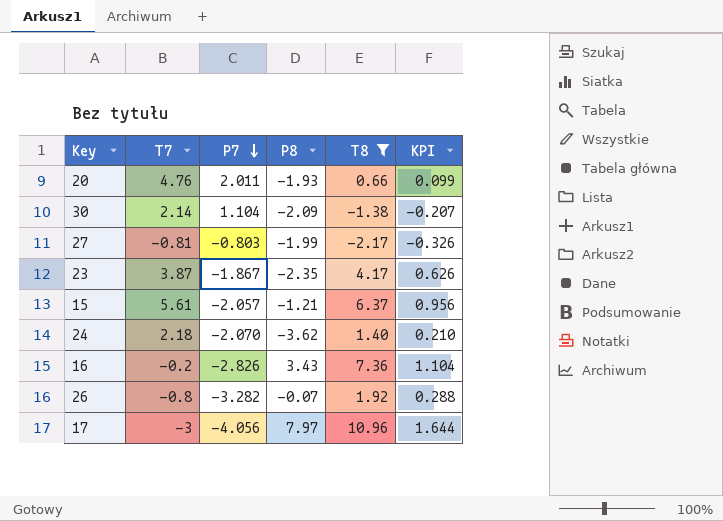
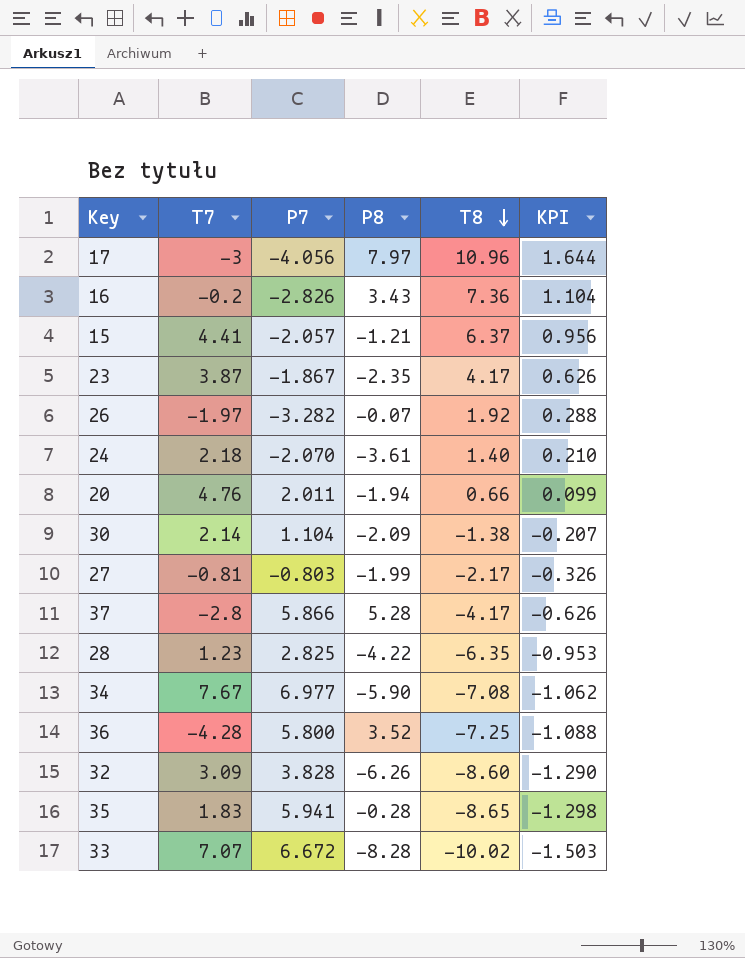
filter: T8 >= -2.17 -> none
row order: P7 descending -> T8 descending
15 | T7: 5.61 -> 4.41
26 | T7: -0.8 -> -1.97
24 | P8: -3.62 -> -3.61
20 | P8: -1.93 -> -1.94

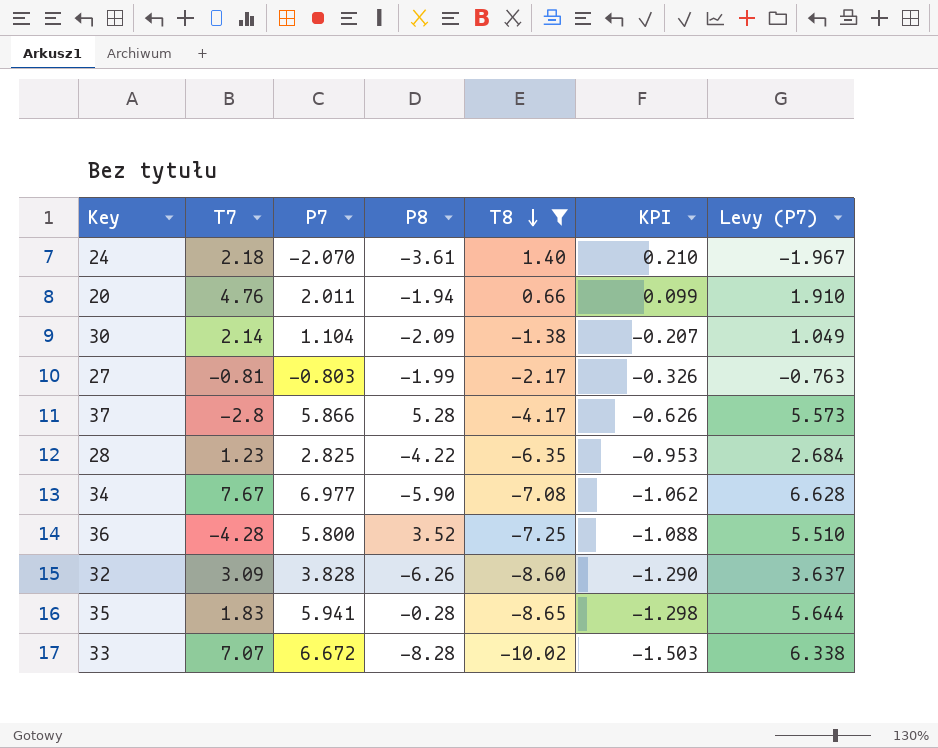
filter: none -> T8 <= 1.40
column Levy (P7) | formula: none -> [P7] * 0.95

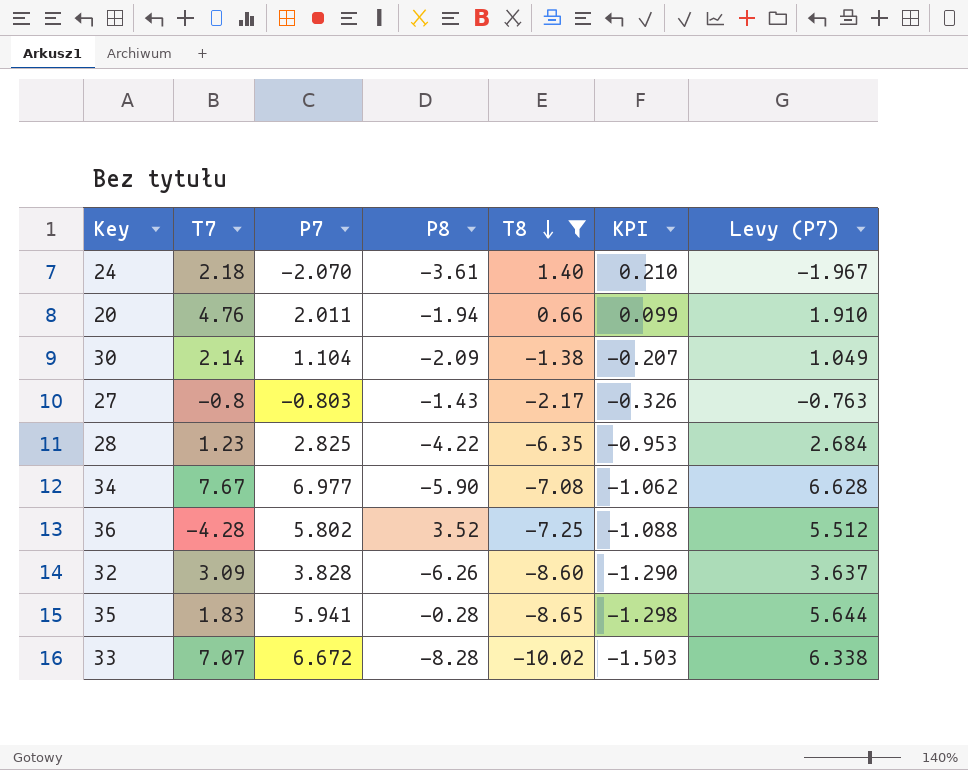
row 37: -2.8 | 5.866 | 5.28 | -4.17 | -0.626 | 5.573 -> none
27 | T7: -0.81 -> -0.8
27 | P8: -1.99 -> -1.43
36 | P7: 5.800 -> 5.802
36 | Levy (P7): 5.510 -> 5.512

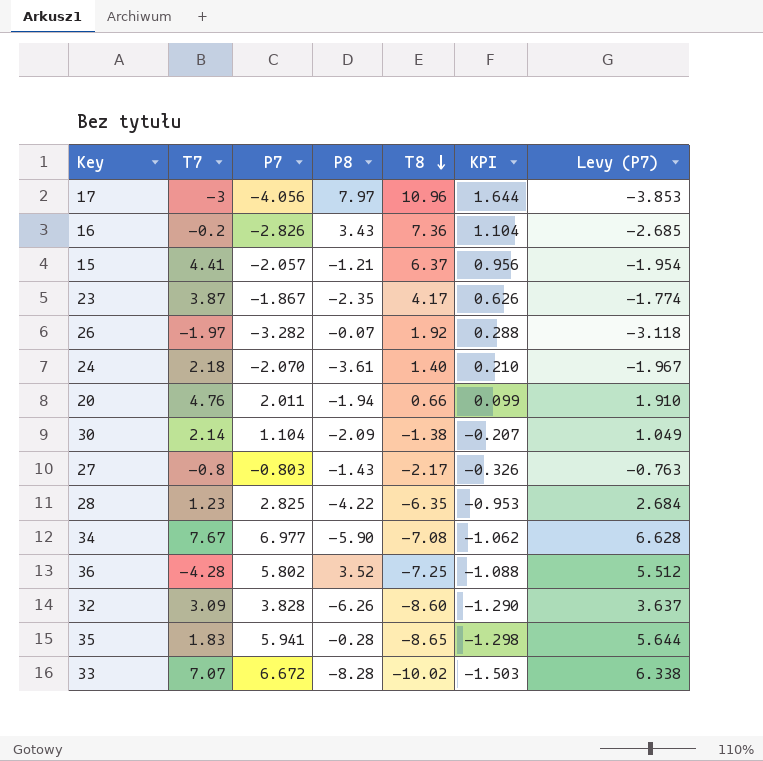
filter: T8 <= 1.40 -> none

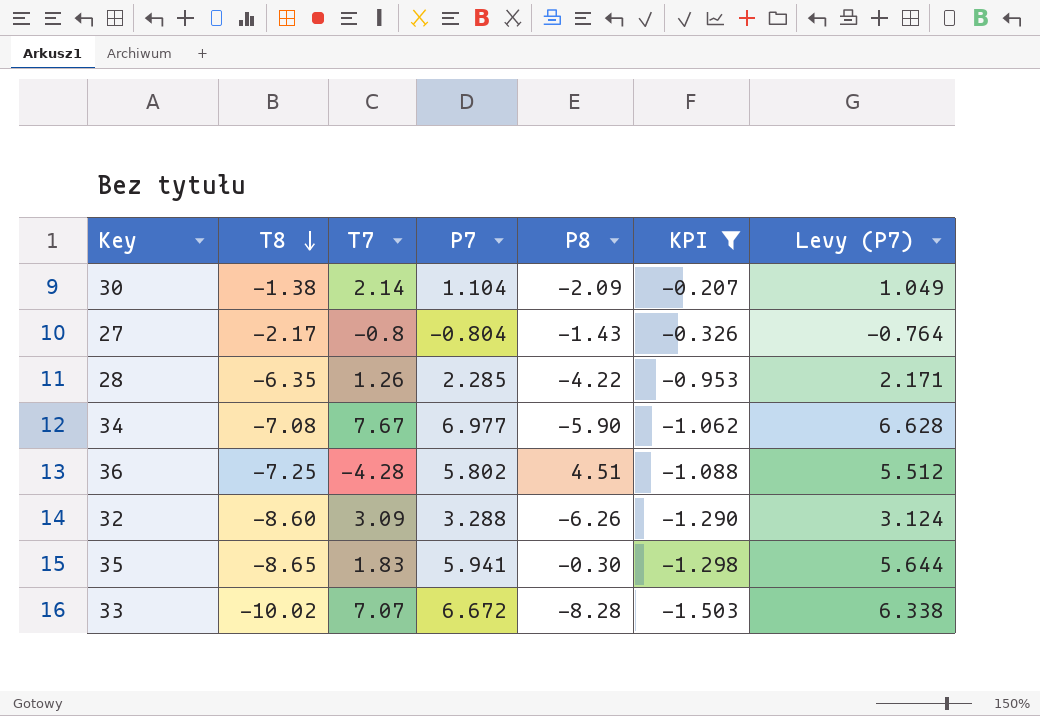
filter: none -> KPI <= -0.207
column T8 | position: 5 -> 2
27 | P7: -0.803 -> -0.804
27 | Levy (P7): -0.763 -> -0.764
28 | T7: 1.23 -> 1.26
28 | P7: 2.825 -> 2.285
28 | Levy (P7): 2.684 -> 2.171
36 | P8: 3.52 -> 4.51
32 | P7: 3.828 -> 3.288
32 | Levy (P7): 3.637 -> 3.124
35 | P8: -0.28 -> -0.30

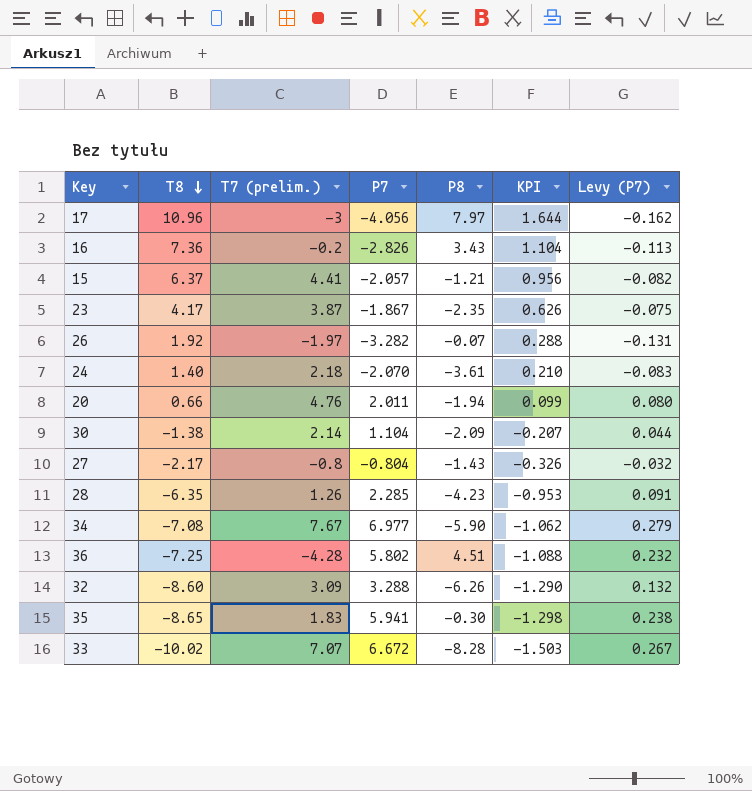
filter: KPI <= -0.207 -> none
column name: T7 -> T7 (prelim.)
column Levy (P7) | formula: [P7] * 0.95 -> [P7] * 0.04
28 | P8: -4.22 -> -4.23

